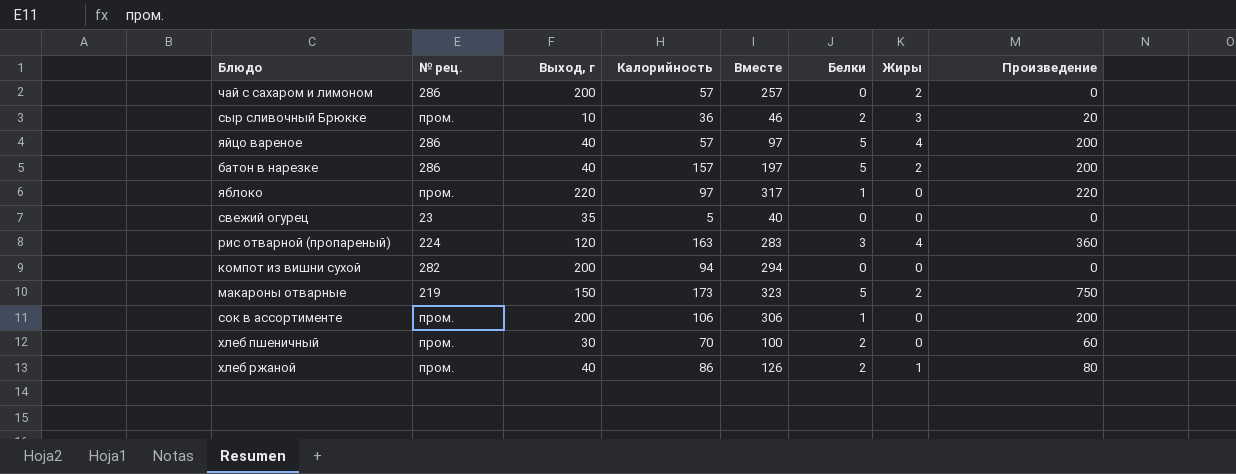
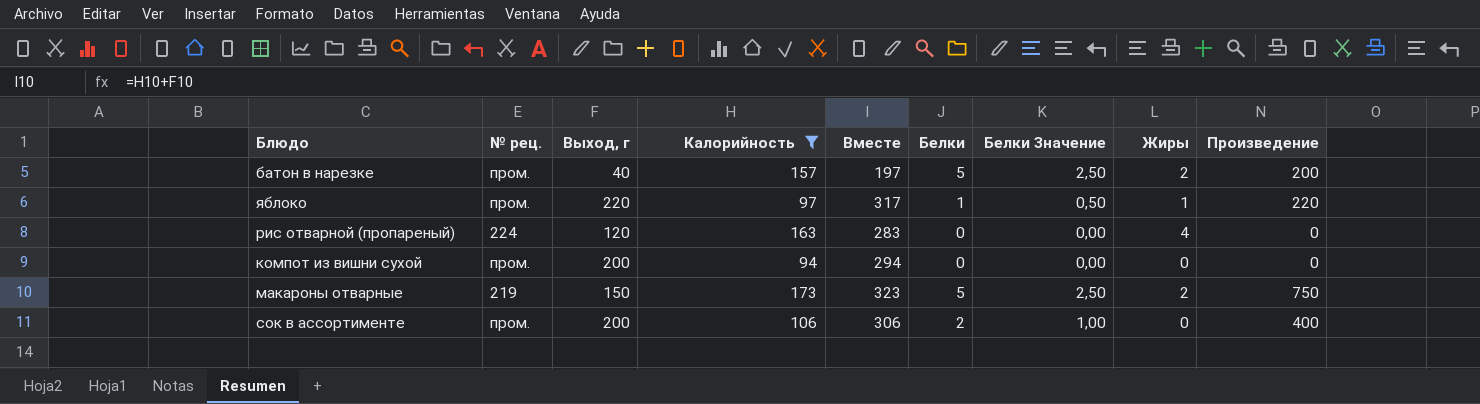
filter: none -> Калорийность >= 94
column Белки Значение | formula: none -> [Белки] * 0,5
батон в нарезке | № рец.: 286 -> пром.
яблоко | Жиры: 0 -> 1
рис отварной (пропареный) | Белки: 3 -> 0
рис отварной (пропареный) | Произведение: 360 -> 0
компот из вишни сухой | № рец.: 282 -> пром.
сок в ассортименте | Белки: 1 -> 2
сок в ассортименте | Произведение: 200 -> 400

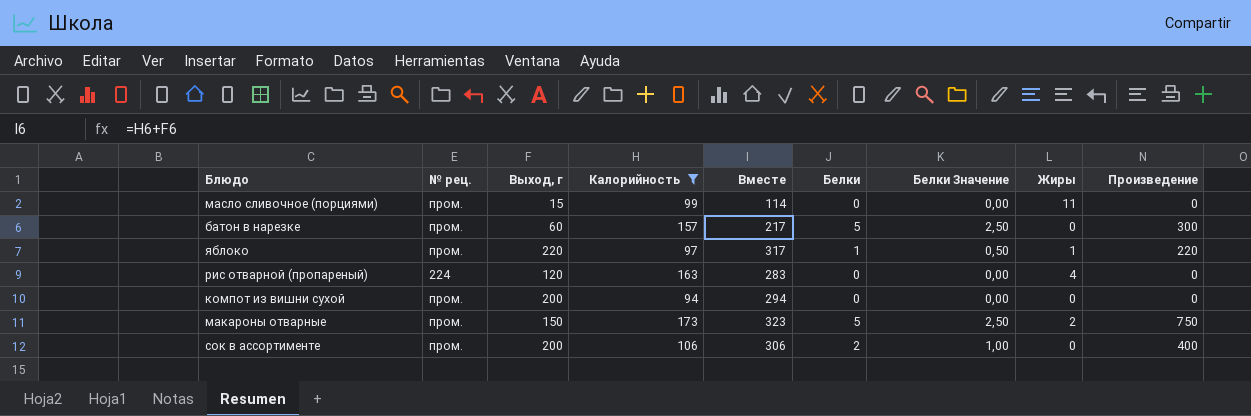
row масло сливочное (порциями): none -> пром. | 15 | 99 | 114 | 0 | 0,00 | 11 | 0
батон в нарезке | Выход, г: 40 -> 60
батон в нарезке | Вместе: 197 -> 217
батон в нарезке | Жиры: 2 -> 0
батон в нарезке | Произведение: 200 -> 300
макароны отварные | № рец.: 219 -> пром.

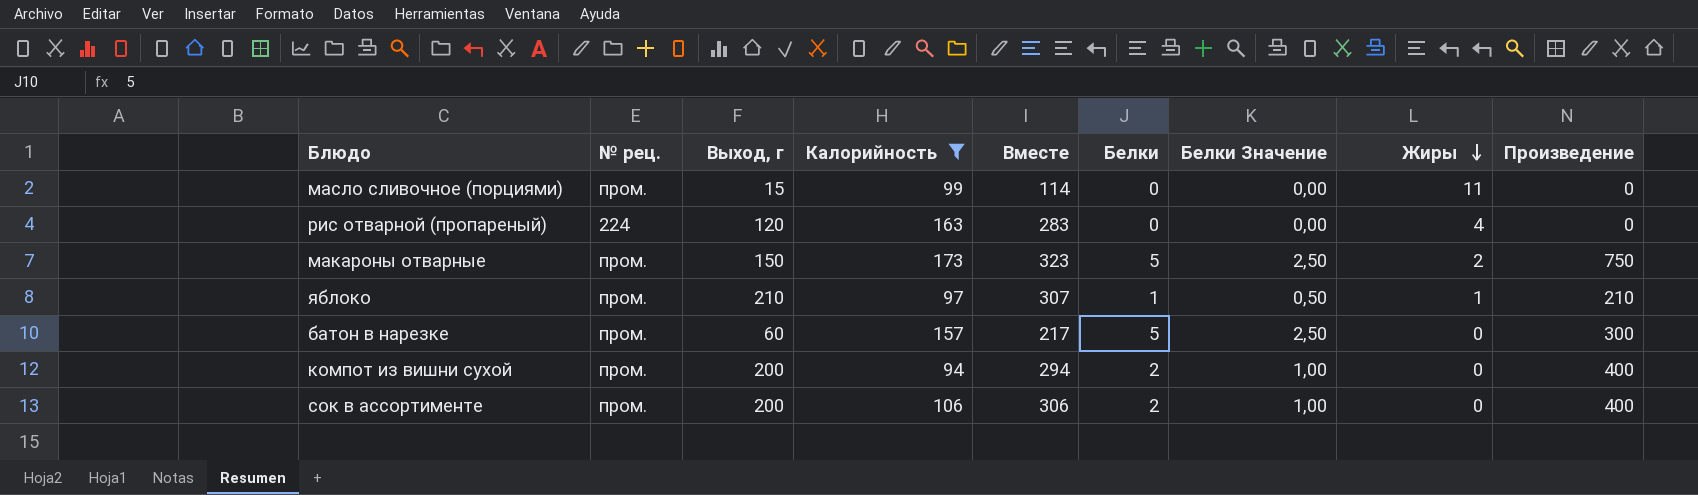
row order: none -> Жиры descending
яблоко | Выход, г: 220 -> 210
яблоко | Вместе: 317 -> 307
яблоко | Произведение: 220 -> 210
компот из вишни сухой | Белки: 0 -> 2
компот из вишни сухой | Белки Значение: 0,00 -> 1,00
компот из вишни сухой | Произведение: 0 -> 400

